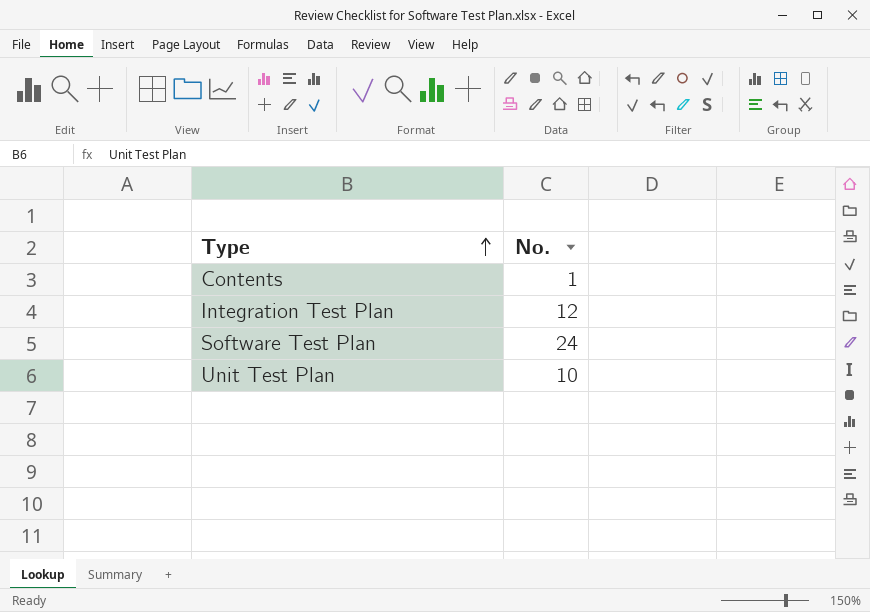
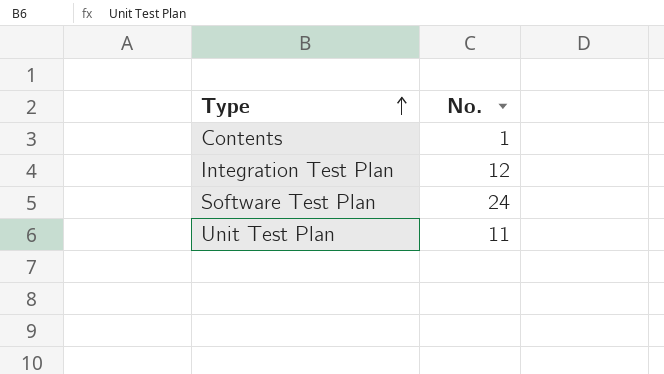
Unit Test Plan | No.: 10 -> 11

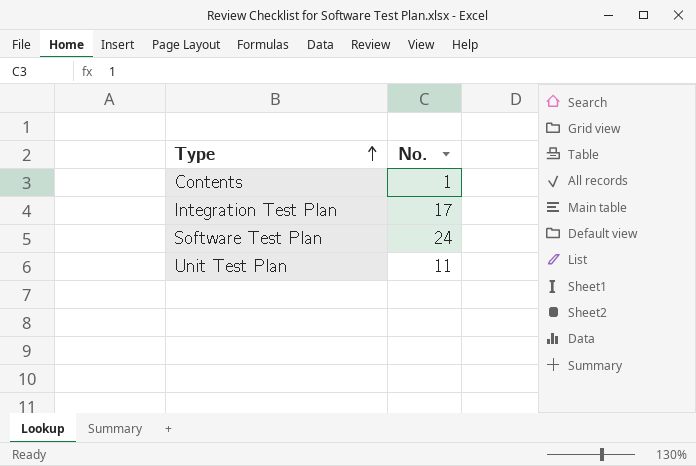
Integration Test Plan | No.: 12 -> 17

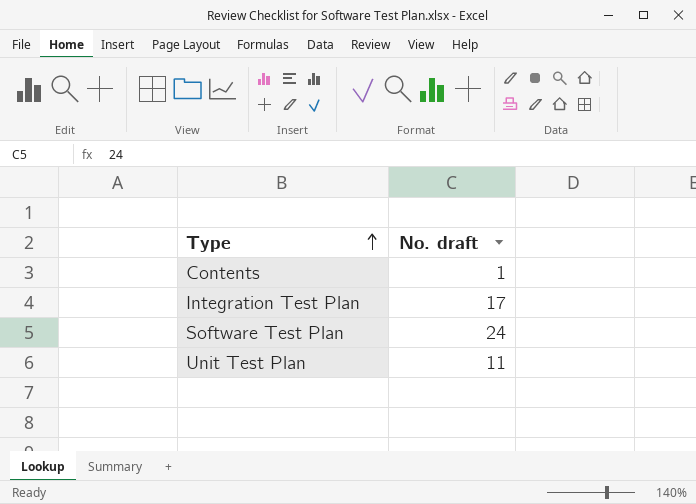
column name: No. -> No. draft

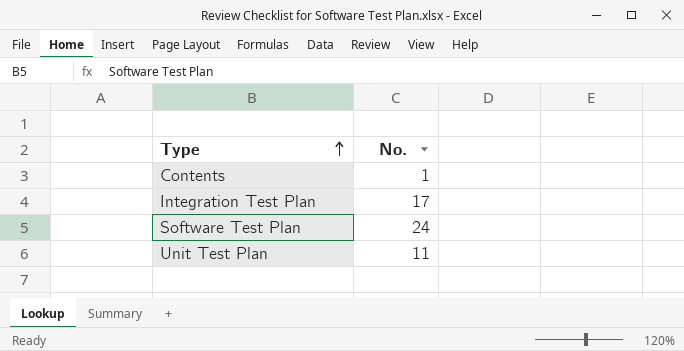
column name: No. draft -> No.

